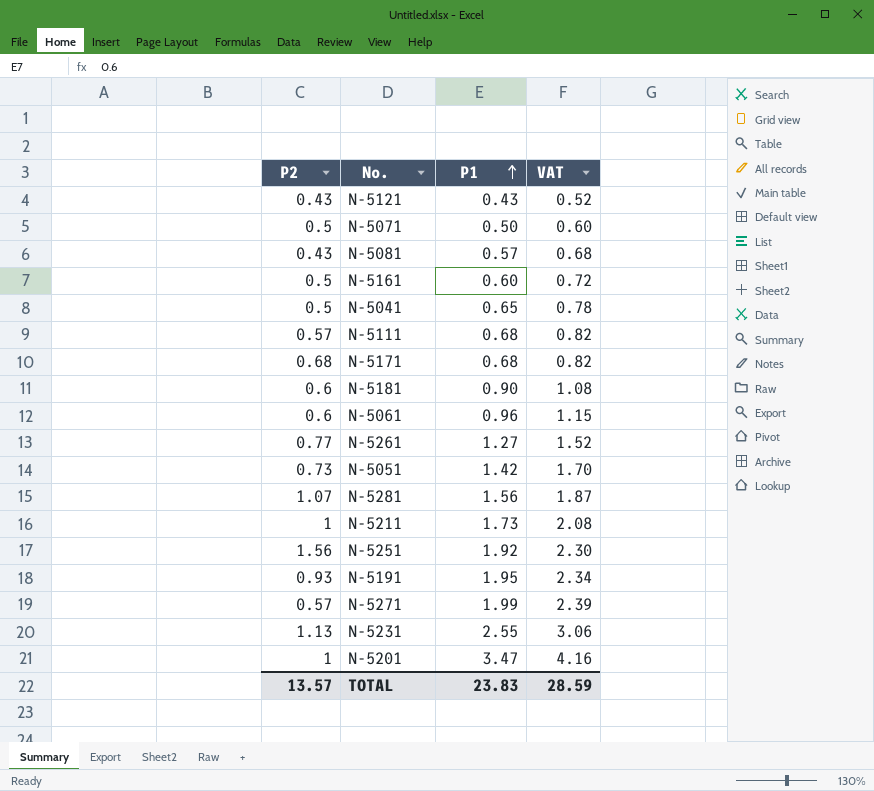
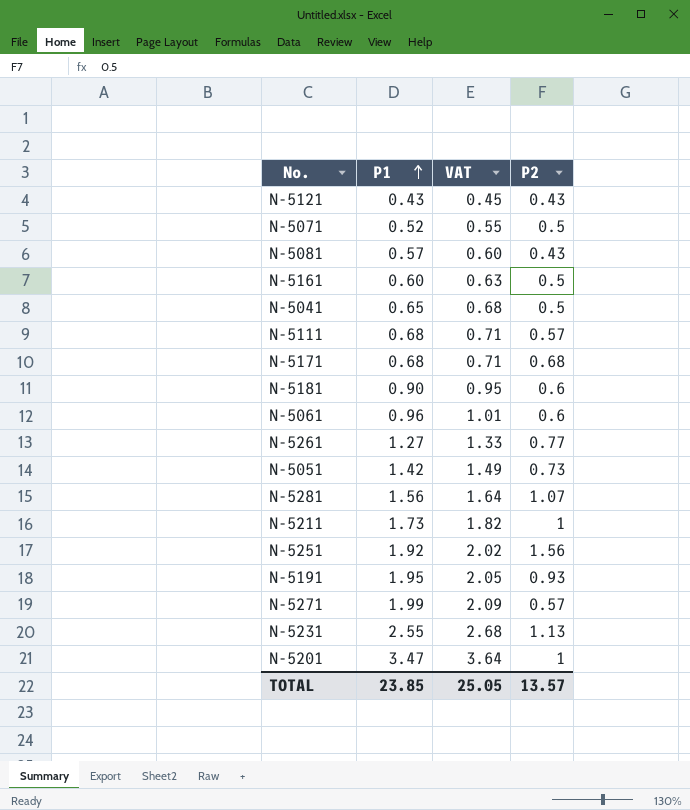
column VAT | formula: [P1] * 1.2 -> [P1] * 1.05
column P2 | position: 1 -> 4
N-5071 | P1: 0.50 -> 0.52
TOTAL | P1: 23.83 -> 23.85
TOTAL | VAT: 28.59 -> 25.05

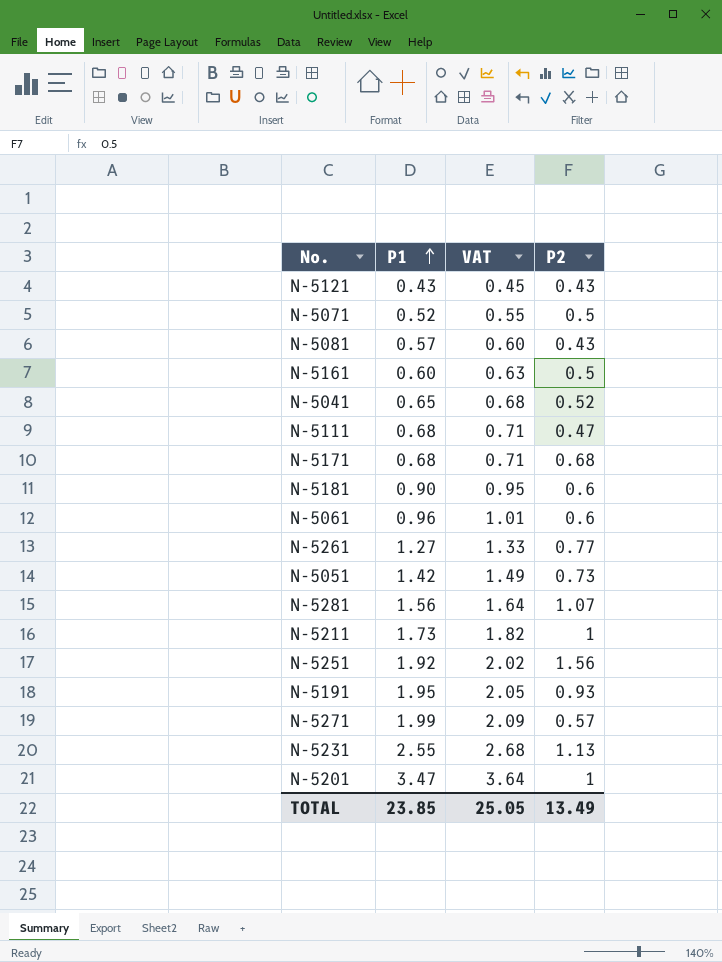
N-5041 | P2: 0.5 -> 0.52
N-5111 | P2: 0.57 -> 0.47
TOTAL | P2: 13.57 -> 13.49

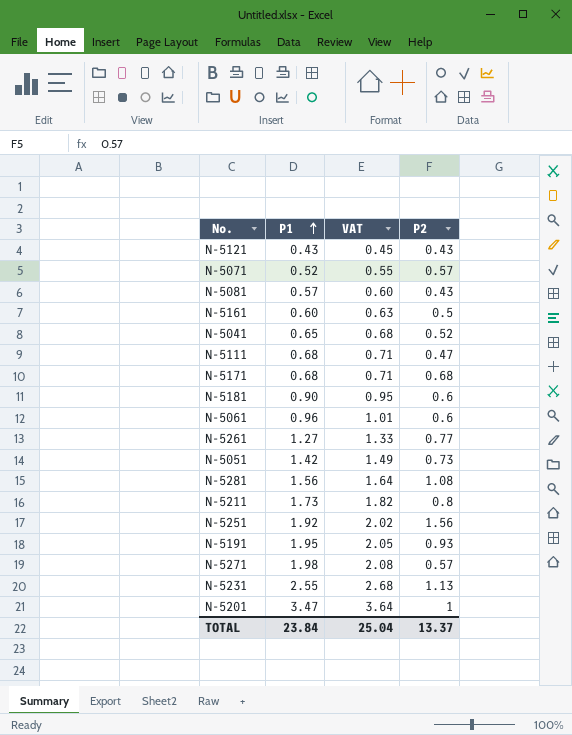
N-5071 | P2: 0.5 -> 0.57
N-5281 | P2: 1.07 -> 1.08
N-5211 | P2: 1 -> 0.8
N-5271 | P1: 1.99 -> 1.98
N-5271 | VAT: 2.09 -> 2.08
TOTAL | P1: 23.85 -> 23.84
TOTAL | VAT: 25.05 -> 25.04
TOTAL | P2: 13.49 -> 13.37

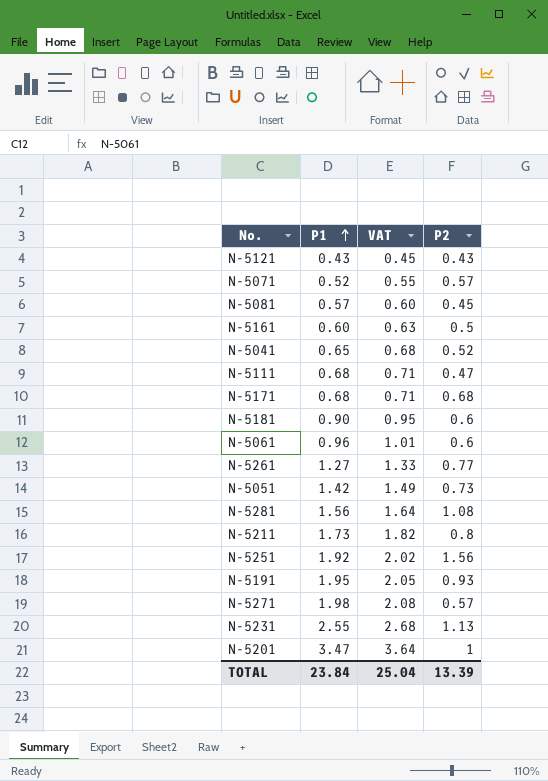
N-5081 | P2: 0.43 -> 0.45
TOTAL | P2: 13.37 -> 13.39

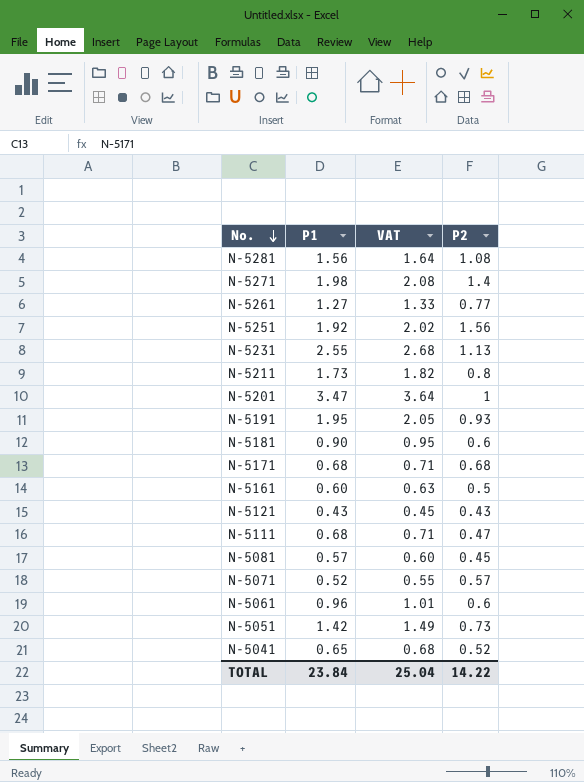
row order: P1 ascending -> No. descending
N-5271 | P2: 0.57 -> 1.4
TOTAL | P2: 13.39 -> 14.22

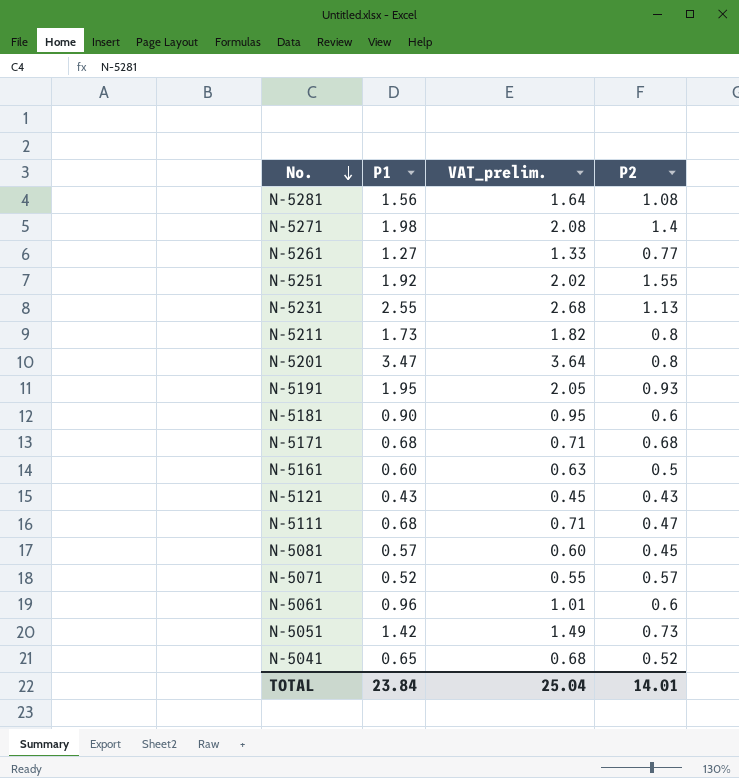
column name: VAT -> VAT_prelim.
N-5251 | P2: 1.56 -> 1.55
N-5201 | P2: 1 -> 0.8
TOTAL | P2: 14.22 -> 14.01

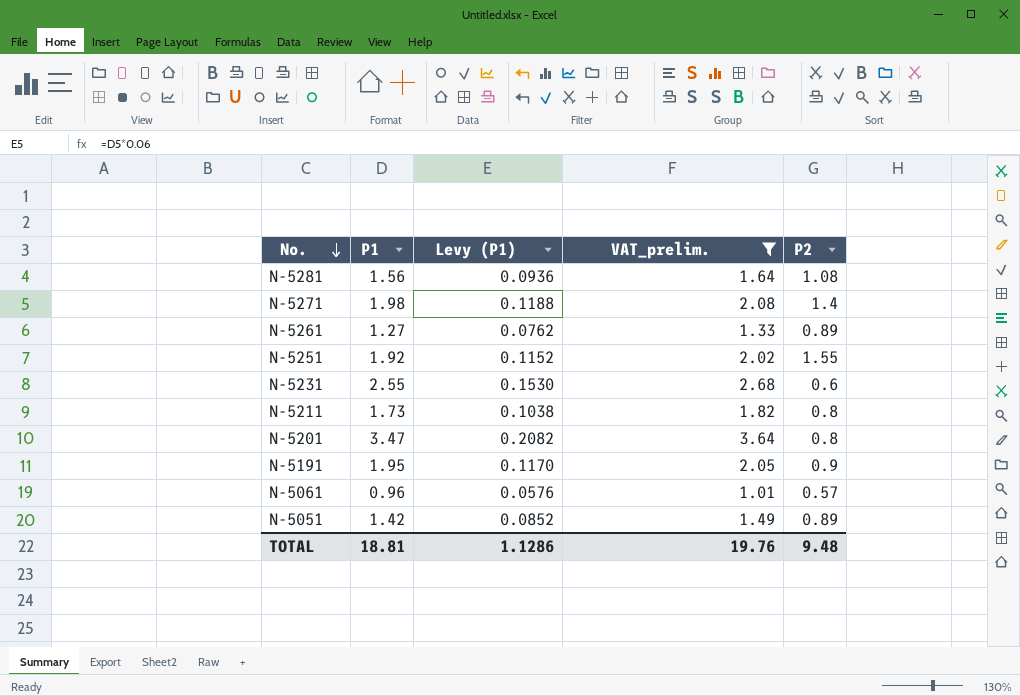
filter: none -> VAT_prelim. >= 1.01
column Levy (P1) | formula: none -> [P1] * 0.06
N-5261 | P2: 0.77 -> 0.89
N-5231 | P2: 1.13 -> 0.6
N-5191 | P2: 0.93 -> 0.9
N-5061 | P2: 0.6 -> 0.57
N-5051 | P2: 0.73 -> 0.89
TOTAL | P1: 23.84 -> 18.81
TOTAL | VAT_prelim.: 25.04 -> 19.76
TOTAL | P2: 14.01 -> 9.48

